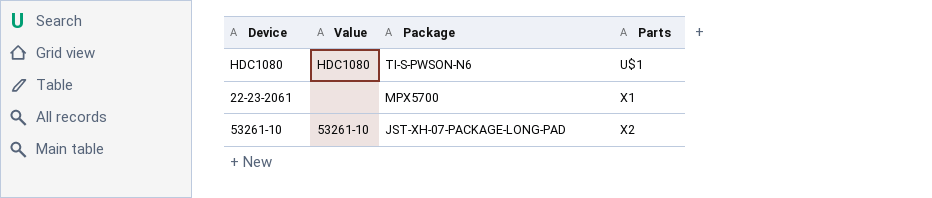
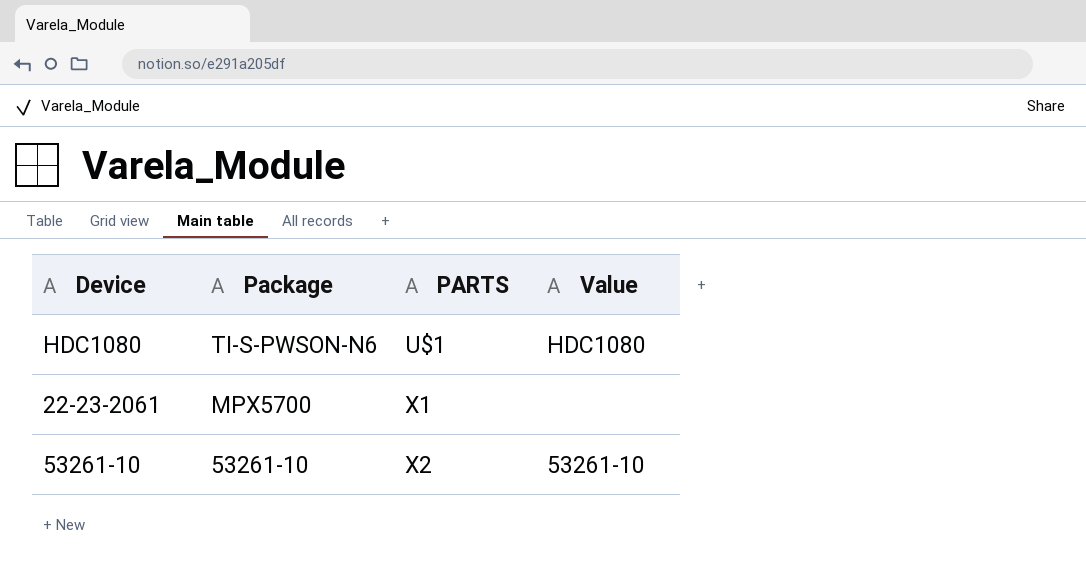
column name: Parts -> PARTS
column Value | position: 2 -> 4
53261-10 | Package: JST-XH-07-PACKAGE-LONG-PAD -> 53261-10

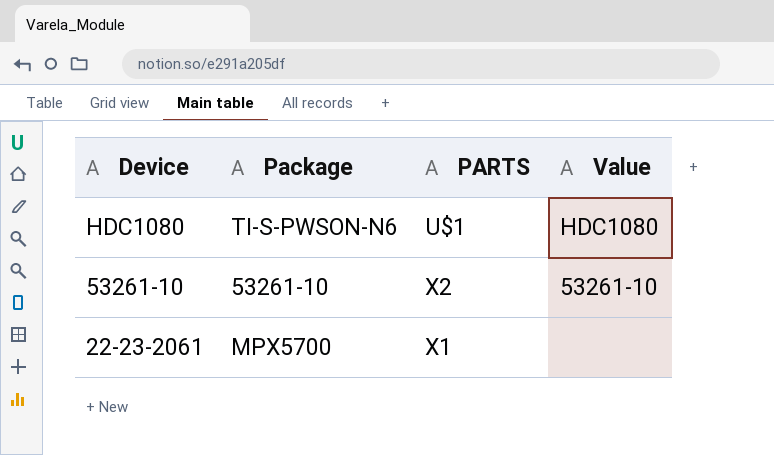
row order: Package descending -> Device descending

